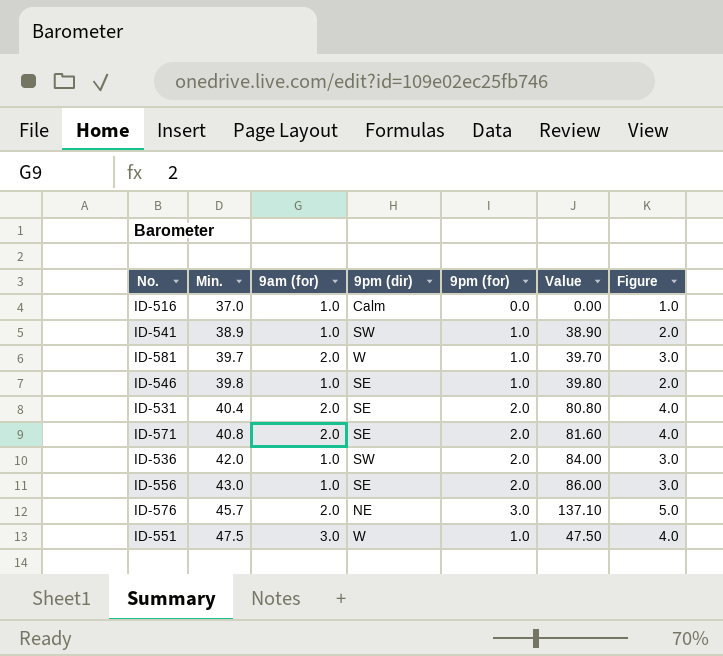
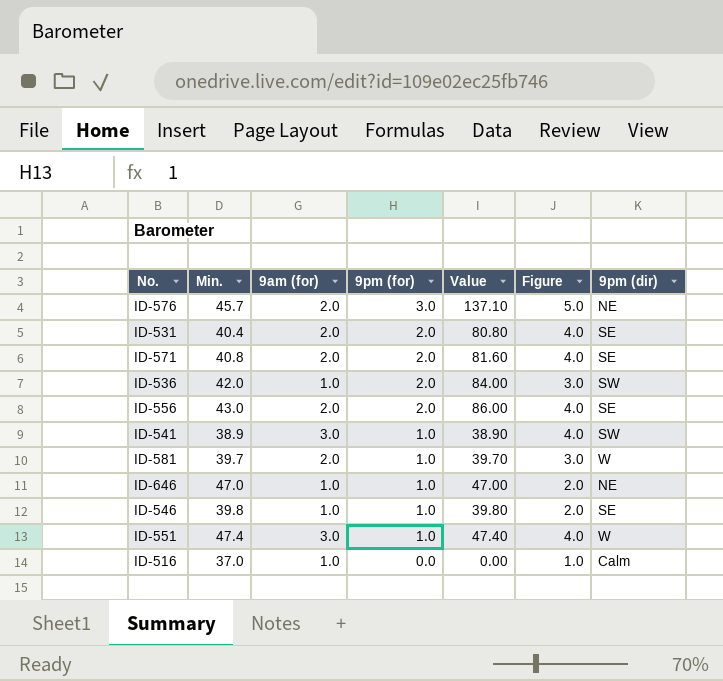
row order: Min. ascending -> 9pm (for) descending
column 9pm (dir) | position: 4 -> 7
ID-556 | 9am (for): 1.0 -> 2.0
ID-556 | Figure: 3.0 -> 4.0
ID-541 | 9am (for): 1.0 -> 3.0
ID-541 | Figure: 2.0 -> 4.0
row ID-646: none -> 47.0 | 1.0 | 1.0 | 47.00 | 2.0 | NE
ID-551 | Min.: 47.5 -> 47.4
ID-551 | Value: 47.50 -> 47.40

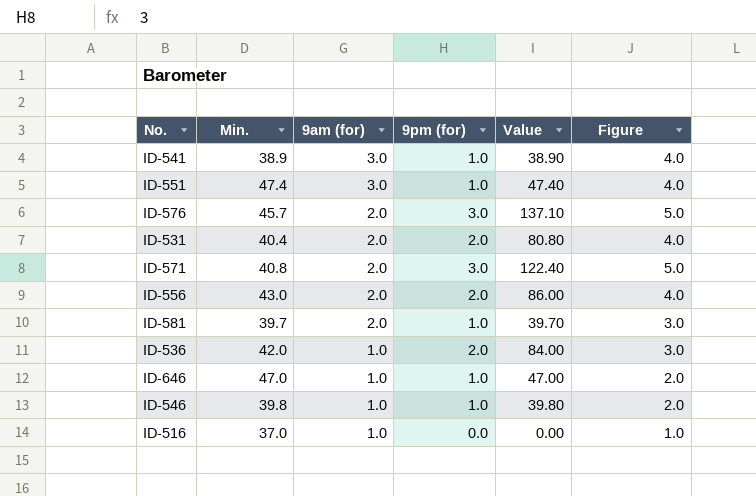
row order: 9pm (for) descending -> 9am (for) descending
column 9pm (dir) | position: 7 -> none
ID-571 | 9pm (for): 2.0 -> 3.0
ID-571 | Value: 81.60 -> 122.40
ID-571 | Figure: 4.0 -> 5.0

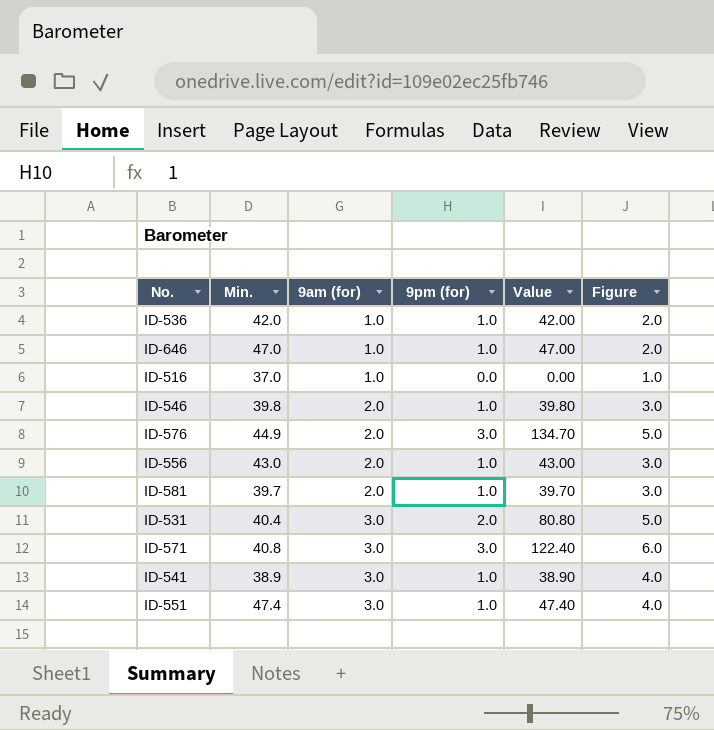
row order: 9am (for) descending -> 9am (for) ascending
ID-536 | 9pm (for): 2.0 -> 1.0
ID-536 | Value: 84.00 -> 42.00
ID-536 | Figure: 3.0 -> 2.0
ID-546 | 9am (for): 1.0 -> 2.0
ID-546 | Figure: 2.0 -> 3.0
ID-576 | Min.: 45.7 -> 44.9
ID-576 | Value: 137.10 -> 134.70
ID-556 | 9pm (for): 2.0 -> 1.0
ID-556 | Value: 86.00 -> 43.00
ID-556 | Figure: 4.0 -> 3.0
ID-531 | 9am (for): 2.0 -> 3.0
ID-531 | Figure: 4.0 -> 5.0
ID-571 | 9am (for): 2.0 -> 3.0
ID-571 | Figure: 5.0 -> 6.0

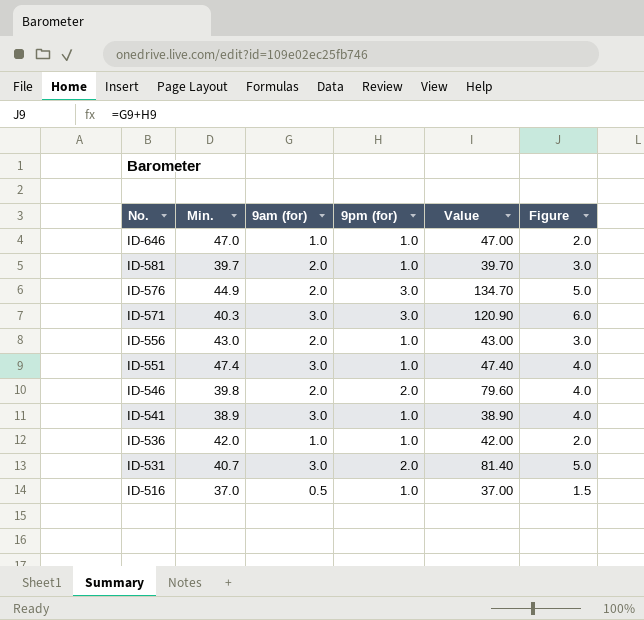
row order: 9am (for) ascending -> No. descending
ID-571 | Min.: 40.8 -> 40.3
ID-571 | Value: 122.40 -> 120.90
ID-546 | 9pm (for): 1.0 -> 2.0
ID-546 | Value: 39.80 -> 79.60
ID-546 | Figure: 3.0 -> 4.0
ID-531 | Min.: 40.4 -> 40.7
ID-531 | Value: 80.80 -> 81.40
ID-516 | 9am (for): 1.0 -> 0.5
ID-516 | 9pm (for): 0.0 -> 1.0
ID-516 | Value: 0.00 -> 37.00
ID-516 | Figure: 1.0 -> 1.5

